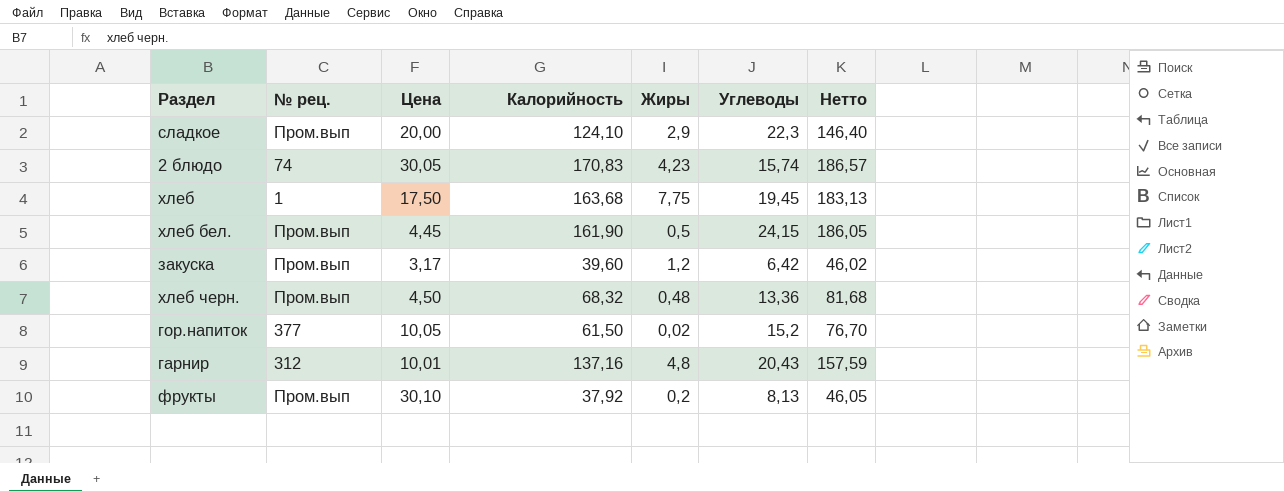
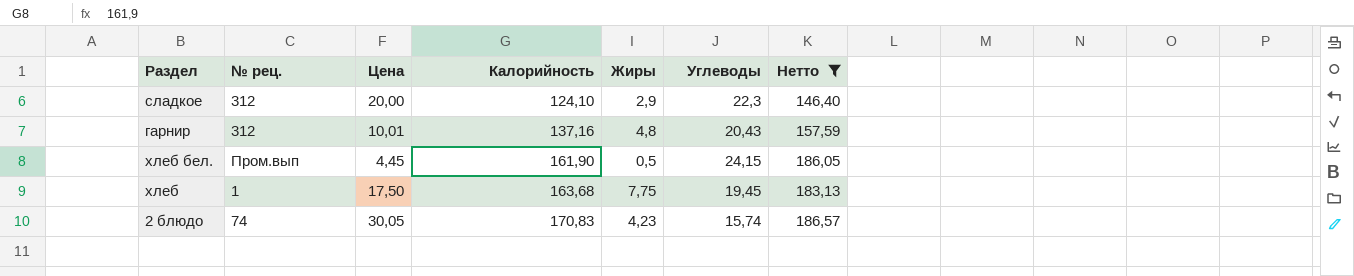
filter: none -> Нетто >= 146,40
row order: none -> Калорийность ascending
сладкое | № рец.: Пром.вып -> 312

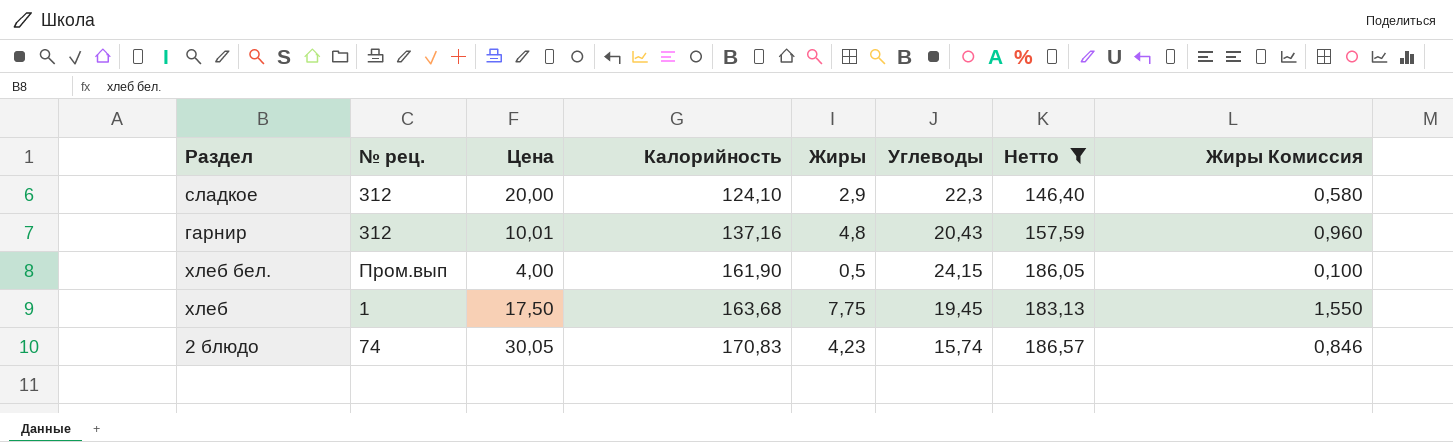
column Жиры Комиссия | formula: none -> [Жиры] * 0,2
хлеб бел. | Цена: 4,45 -> 4,00

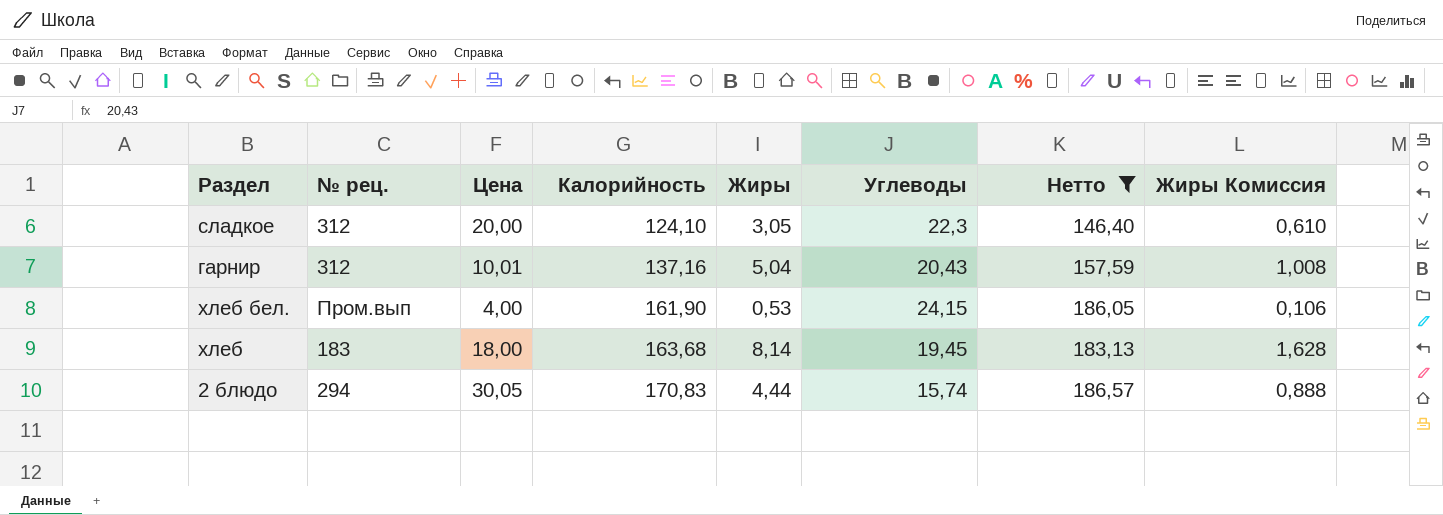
сладкое | Жиры: 2,9 -> 3,05
сладкое | Жиры Комиссия: 0,580 -> 0,610
гарнир | Жиры: 4,8 -> 5,04
гарнир | Жиры Комиссия: 0,960 -> 1,008
хлеб бел. | Жиры: 0,5 -> 0,53
хлеб бел. | Жиры Комиссия: 0,100 -> 0,106
хлеб | № рец.: 1 -> 183
хлеб | Цена: 17,50 -> 18,00
хлеб | Жиры: 7,75 -> 8,14
хлеб | Жиры Комиссия: 1,550 -> 1,628
2 блюдо | № рец.: 74 -> 294
2 блюдо | Жиры: 4,23 -> 4,44
2 блюдо | Жиры Комиссия: 0,846 -> 0,888

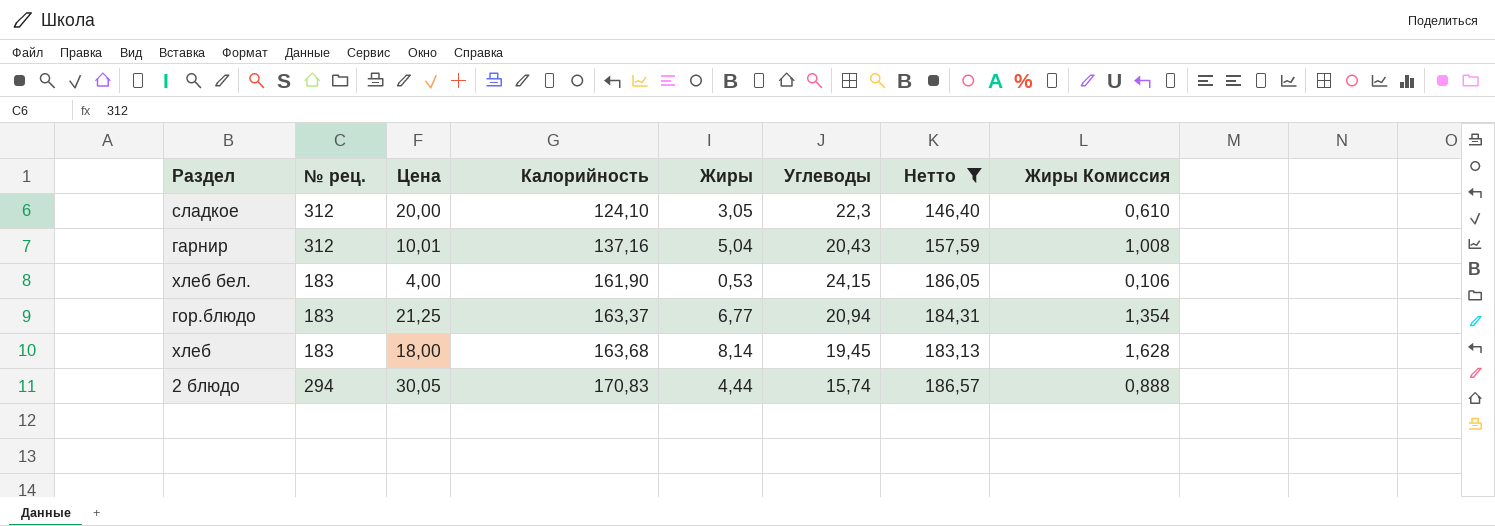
хлеб бел. | № рец.: Пром.вып -> 183
row гор.блюдо: none -> 183 | 21,25 | 163,37 | 6,77 | 20,94 | 184,31 | 1,354

